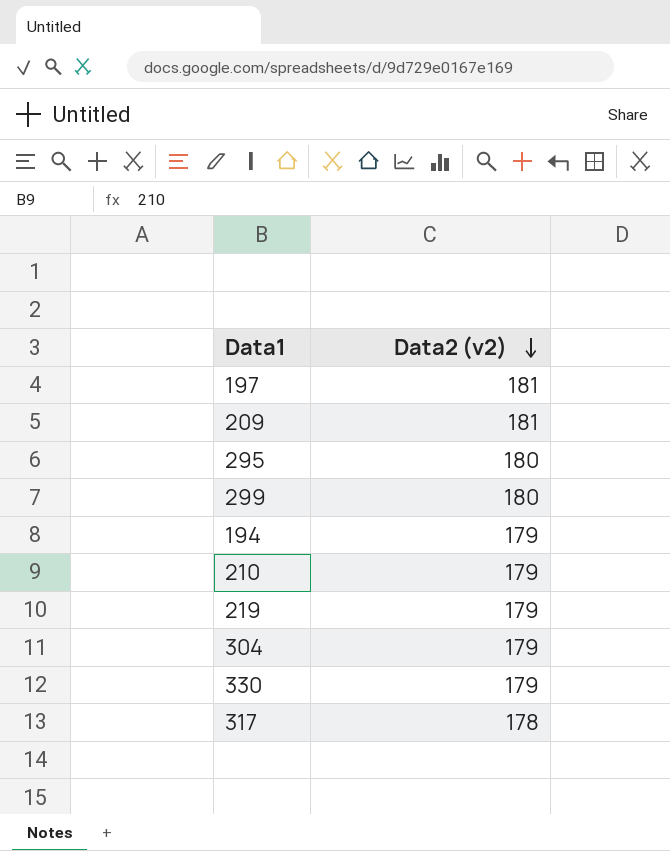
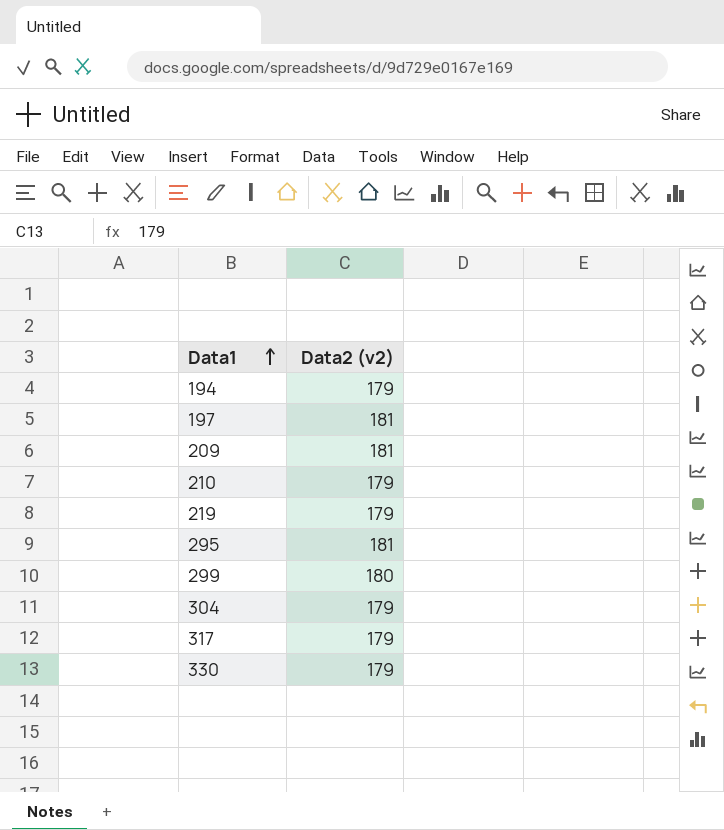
row order: Data2 (v2) descending -> Data1 ascending
295 | Data2 (v2): 180 -> 181
317 | Data2 (v2): 178 -> 179

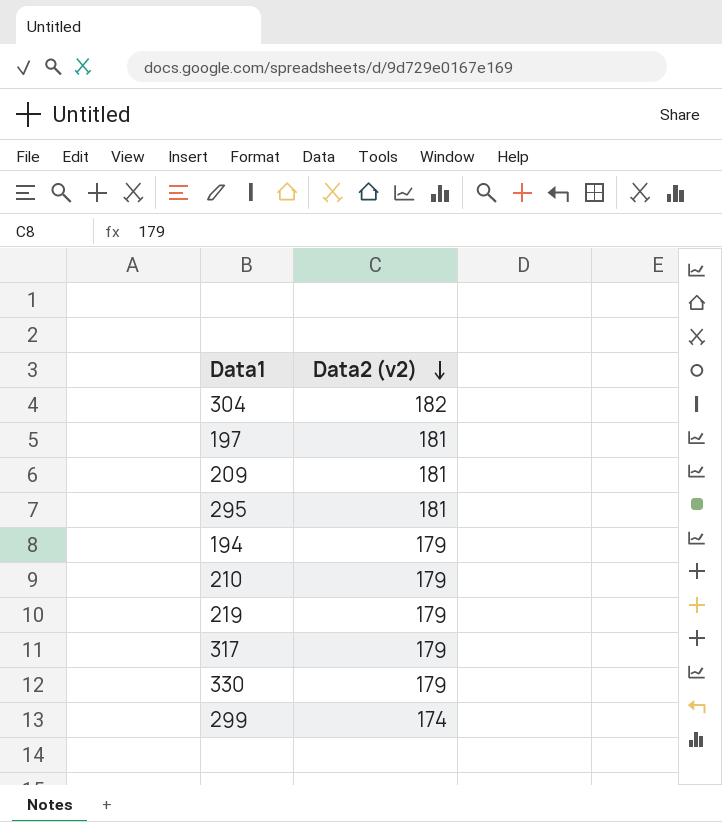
row order: Data1 ascending -> Data2 (v2) descending
304 | Data2 (v2): 179 -> 182
299 | Data2 (v2): 180 -> 174

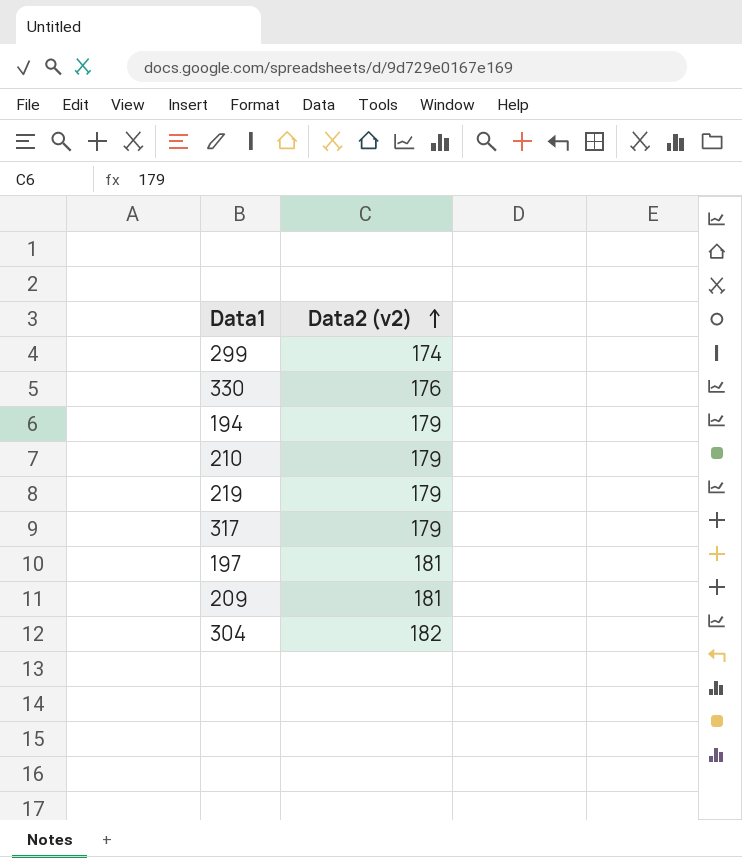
row order: Data2 (v2) descending -> Data2 (v2) ascending
row 295: 181 -> none
330 | Data2 (v2): 179 -> 176

